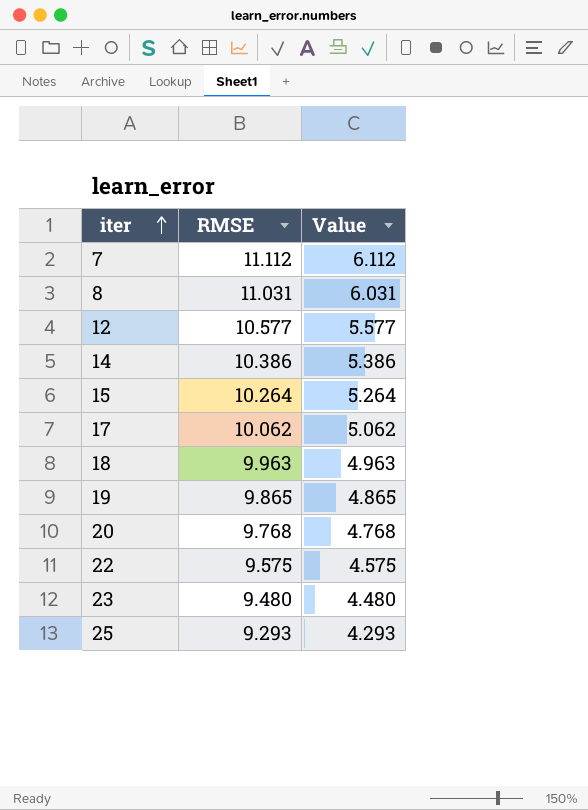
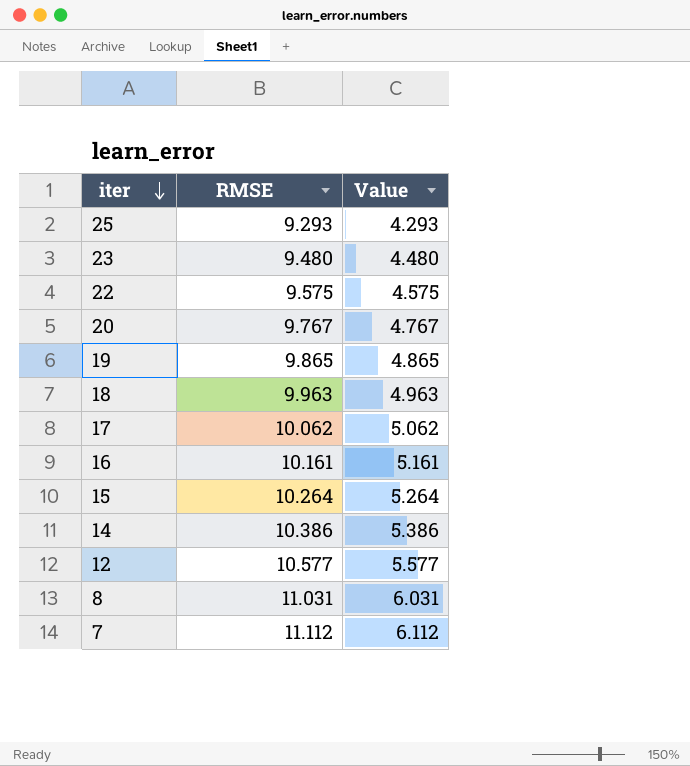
row order: iter ascending -> iter descending
20 | RMSE: 9.768 -> 9.767
20 | Value: 4.768 -> 4.767
row 16: none -> 10.161 | 5.161

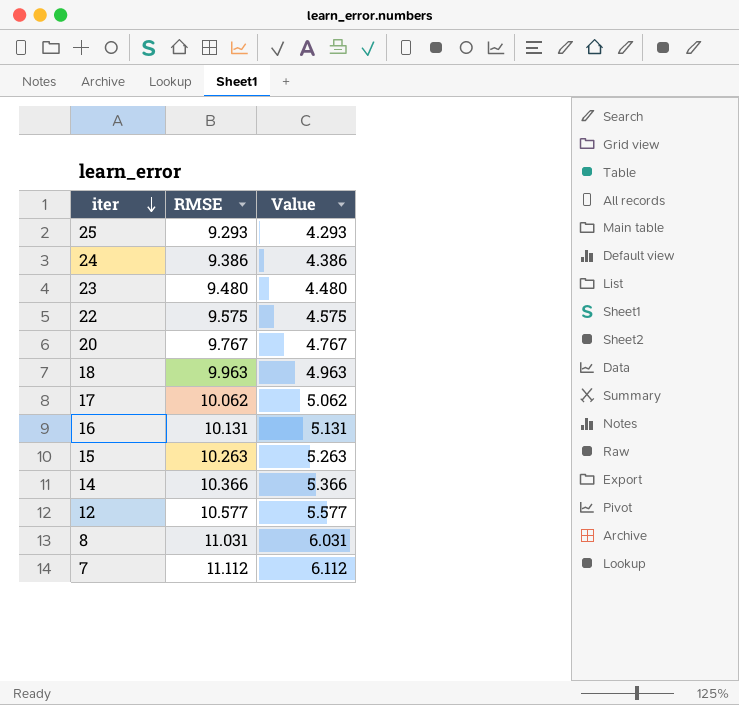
row 19: 9.865 | 4.865 -> none
row 24: none -> 9.386 | 4.386
16 | RMSE: 10.161 -> 10.131
16 | Value: 5.161 -> 5.131
15 | RMSE: 10.264 -> 10.263
15 | Value: 5.264 -> 5.263
14 | RMSE: 10.386 -> 10.366
14 | Value: 5.386 -> 5.366

